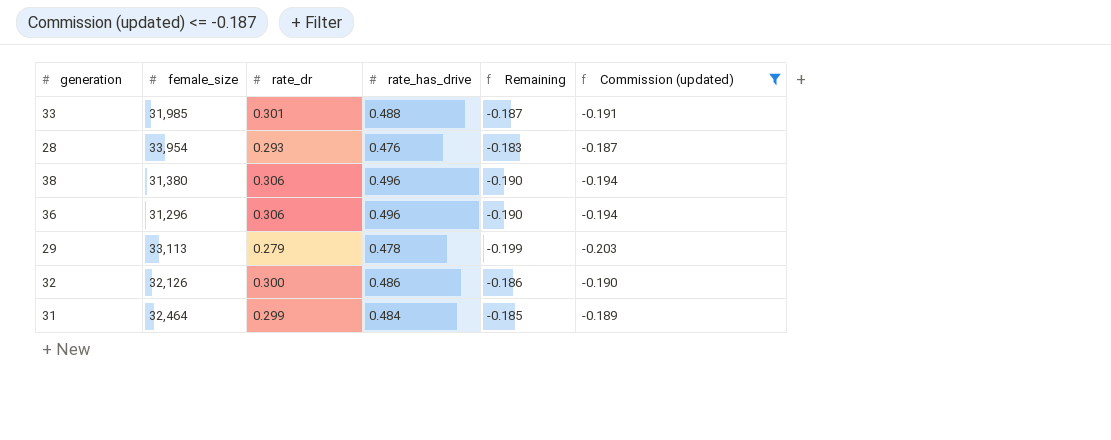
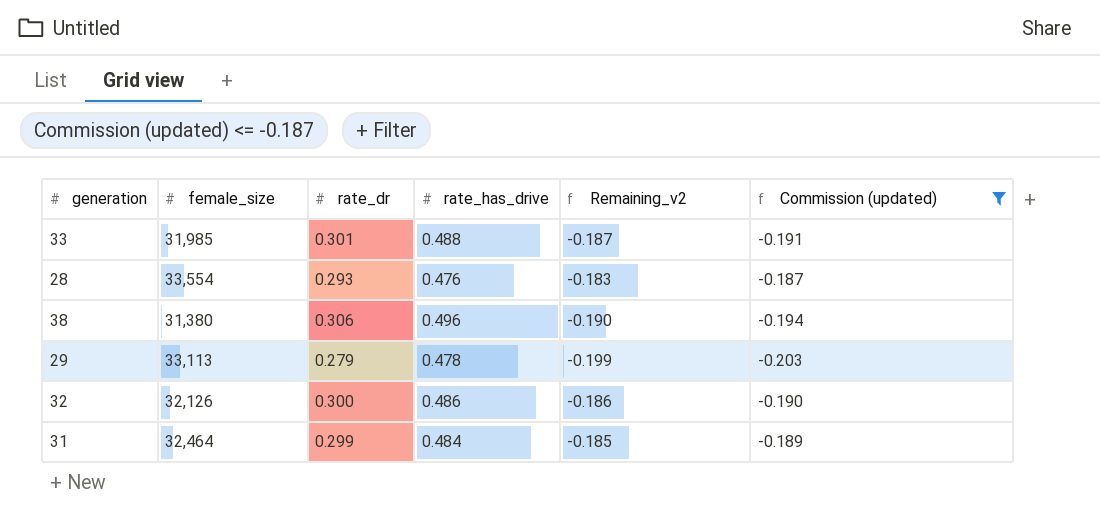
column name: Remaining -> Remaining_v2
row 36: 31,296 | 0.306 | 0.496 | -0.190 | -0.194 -> none
28 | female_size: 33,954 -> 33,554

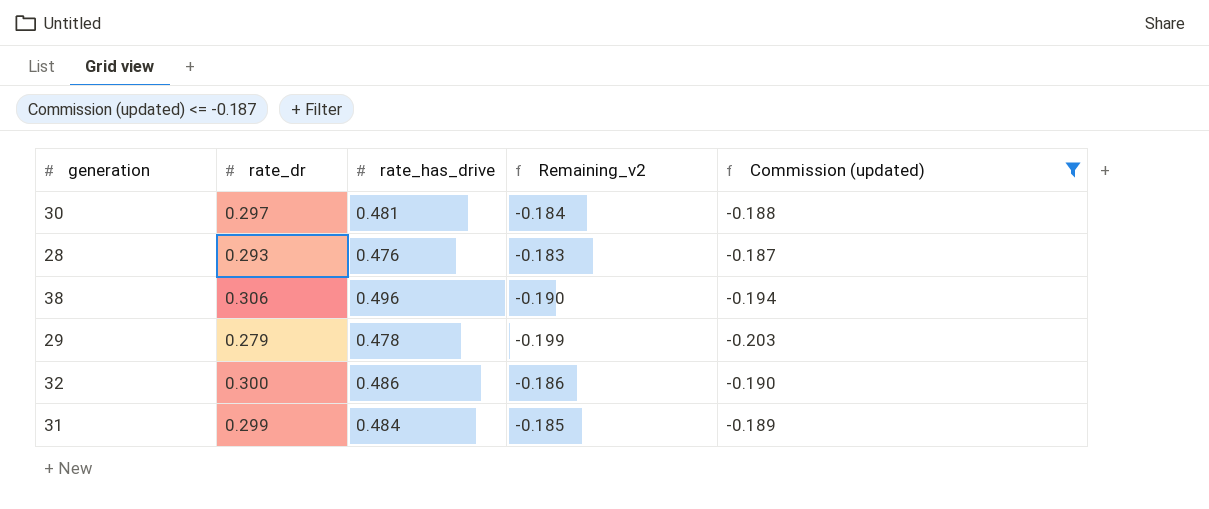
column female_size | position: 2 -> none
row 33: 31,985 | 0.301 | 0.488 | -0.187 | -0.191 -> none
row 30: none -> 0.297 | 0.481 | -0.184 | -0.188

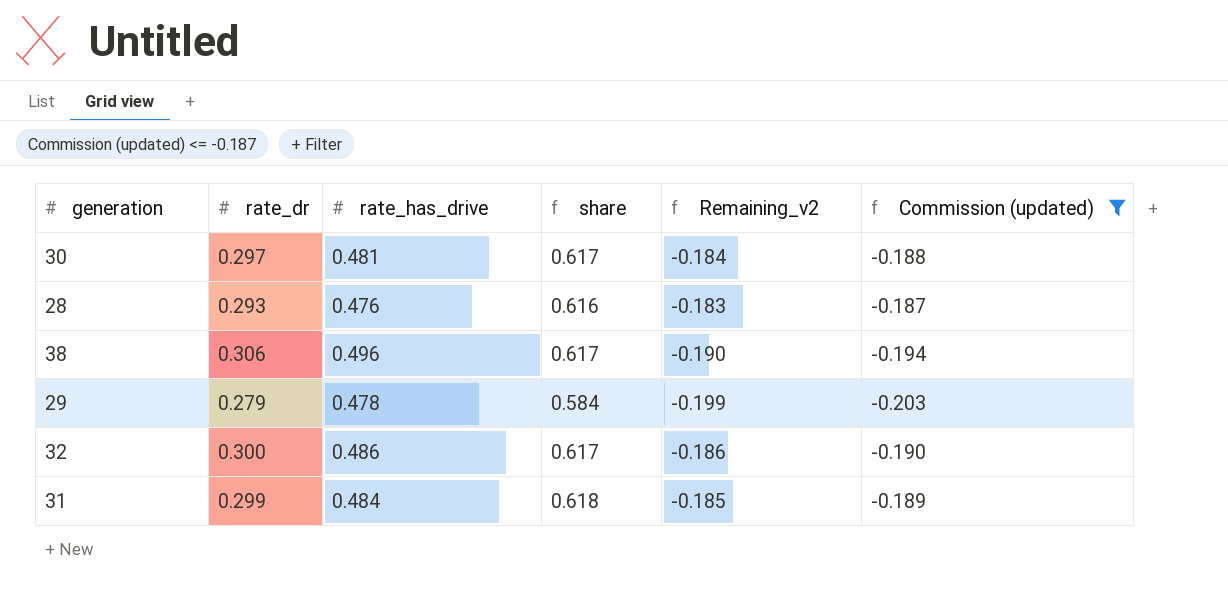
column share | formula: none -> [rate_dr] / [rate_has_drive]

